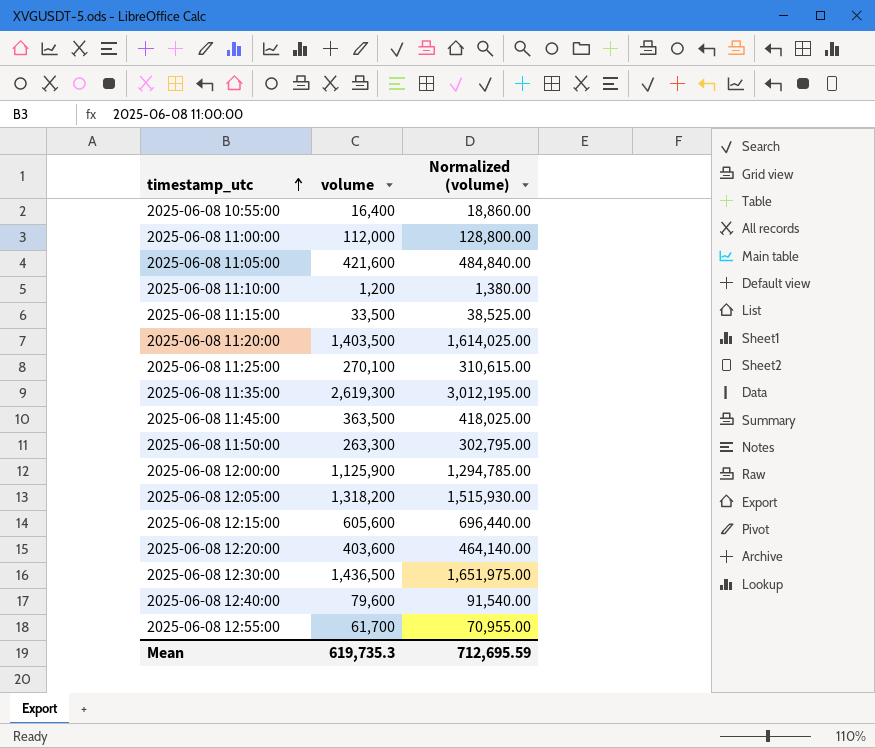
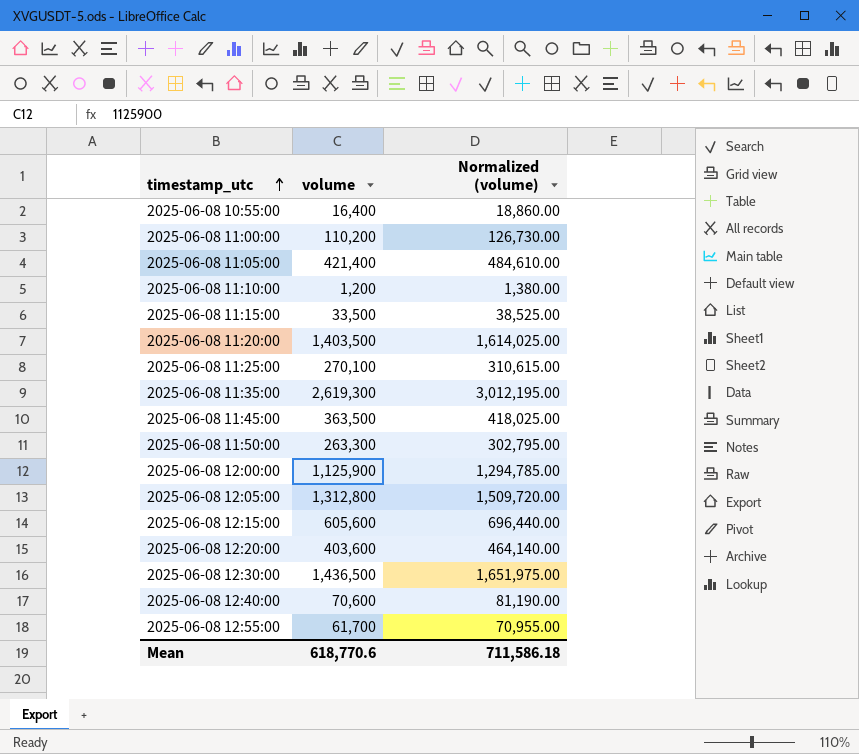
2025-06-08 11:00:00 | volume: 112,000 -> 110,200
2025-06-08 11:00:00 | Normalized (volume): 128,800.00 -> 126,730.00
2025-06-08 11:05:00 | volume: 421,600 -> 421,400
2025-06-08 11:05:00 | Normalized (volume): 484,840.00 -> 484,610.00
2025-06-08 12:05:00 | volume: 1,318,200 -> 1,312,800
2025-06-08 12:05:00 | Normalized (volume): 1,515,930.00 -> 1,509,720.00
2025-06-08 12:40:00 | volume: 79,600 -> 70,600
2025-06-08 12:40:00 | Normalized (volume): 91,540.00 -> 81,190.00
Mean | volume: 619,735.3 -> 618,770.6
Mean | Normalized (volume): 712,695.59 -> 711,586.18

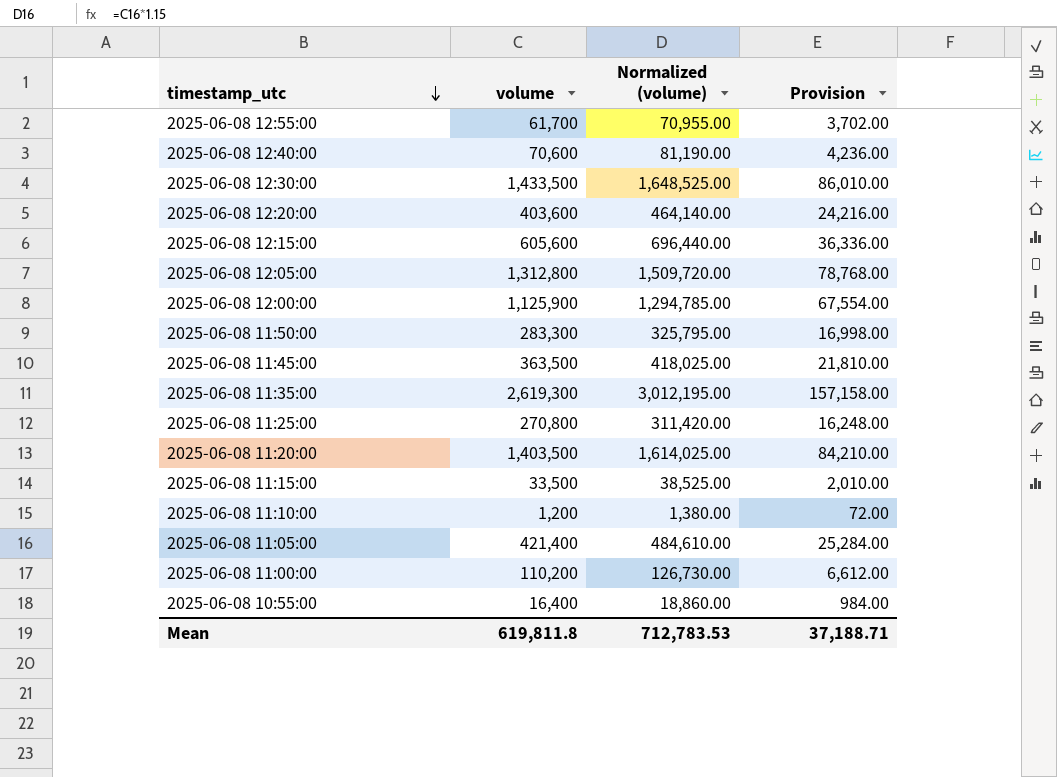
row order: timestamp_utc ascending -> timestamp_utc descending
column Provision | formula: none -> [volume] * 0.06
2025-06-08 12:30:00 | volume: 1,436,500 -> 1,433,500
2025-06-08 12:30:00 | Normalized (volume): 1,651,975.00 -> 1,648,525.00
2025-06-08 11:50:00 | volume: 263,300 -> 283,300
2025-06-08 11:50:00 | Normalized (volume): 302,795.00 -> 325,795.00
2025-06-08 11:25:00 | volume: 270,100 -> 270,800
2025-06-08 11:25:00 | Normalized (volume): 310,615.00 -> 311,420.00
Mean | volume: 618,770.6 -> 619,811.8
Mean | Normalized (volume): 711,586.18 -> 712,783.53

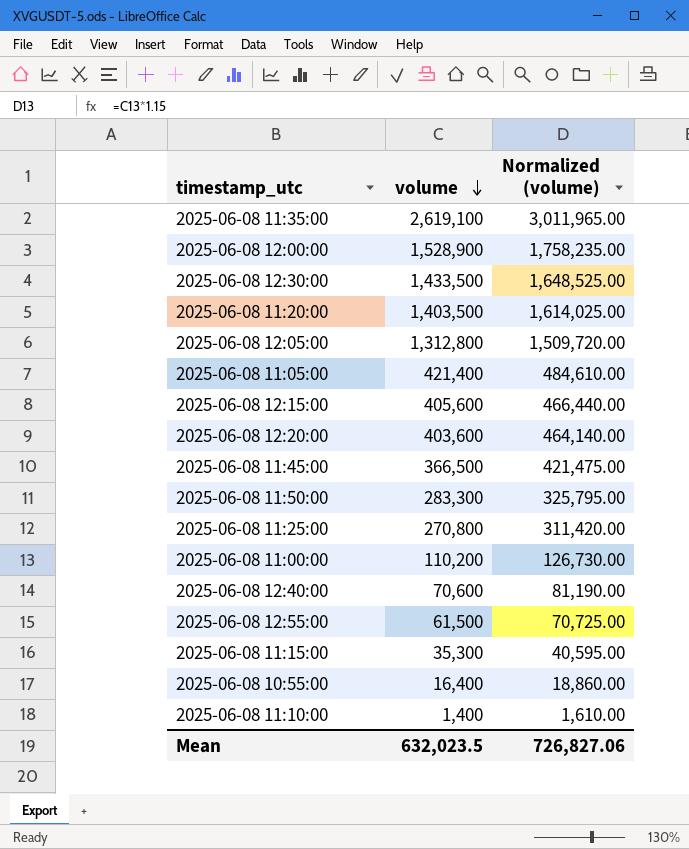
row order: timestamp_utc descending -> volume descending
column Provision | formula: [volume] * 0.06 -> none
2025-06-08 11:35:00 | volume: 2,619,300 -> 2,619,100
2025-06-08 11:35:00 | Normalized (volume): 3,012,195.00 -> 3,011,965.00
2025-06-08 12:00:00 | volume: 1,125,900 -> 1,528,900
2025-06-08 12:00:00 | Normalized (volume): 1,294,785.00 -> 1,758,235.00
2025-06-08 12:15:00 | volume: 605,600 -> 405,600
2025-06-08 12:15:00 | Normalized (volume): 696,440.00 -> 466,440.00
2025-06-08 11:45:00 | volume: 363,500 -> 366,500
2025-06-08 11:45:00 | Normalized (volume): 418,025.00 -> 421,475.00
2025-06-08 12:55:00 | volume: 61,700 -> 61,500
2025-06-08 12:55:00 | Normalized (volume): 70,955.00 -> 70,725.00
2025-06-08 11:15:00 | volume: 33,500 -> 35,300
2025-06-08 11:15:00 | Normalized (volume): 38,525.00 -> 40,595.00
2025-06-08 11:10:00 | volume: 1,200 -> 1,400
2025-06-08 11:10:00 | Normalized (volume): 1,380.00 -> 1,610.00
Mean | volume: 619,811.8 -> 632,023.5
Mean | Normalized (volume): 712,783.53 -> 726,827.06

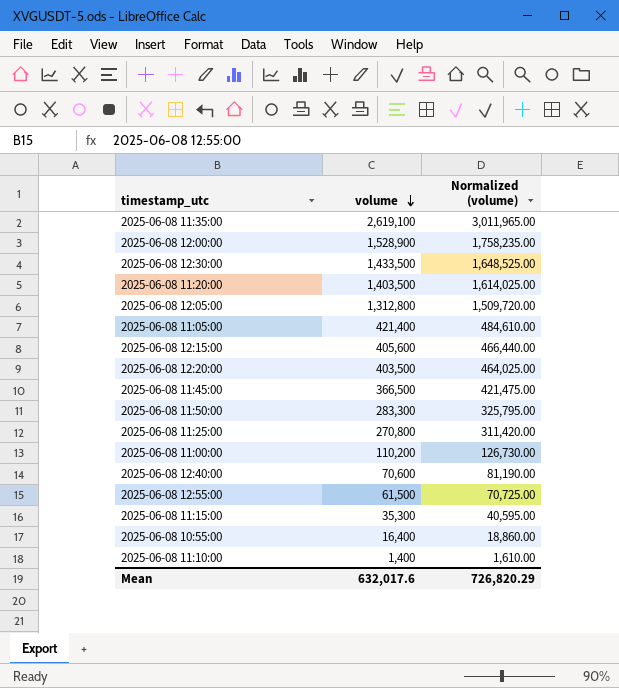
2025-06-08 12:20:00 | volume: 403,600 -> 403,500
2025-06-08 12:20:00 | Normalized (volume): 464,140.00 -> 464,025.00
Mean | volume: 632,023.5 -> 632,017.6
Mean | Normalized (volume): 726,827.06 -> 726,820.29

